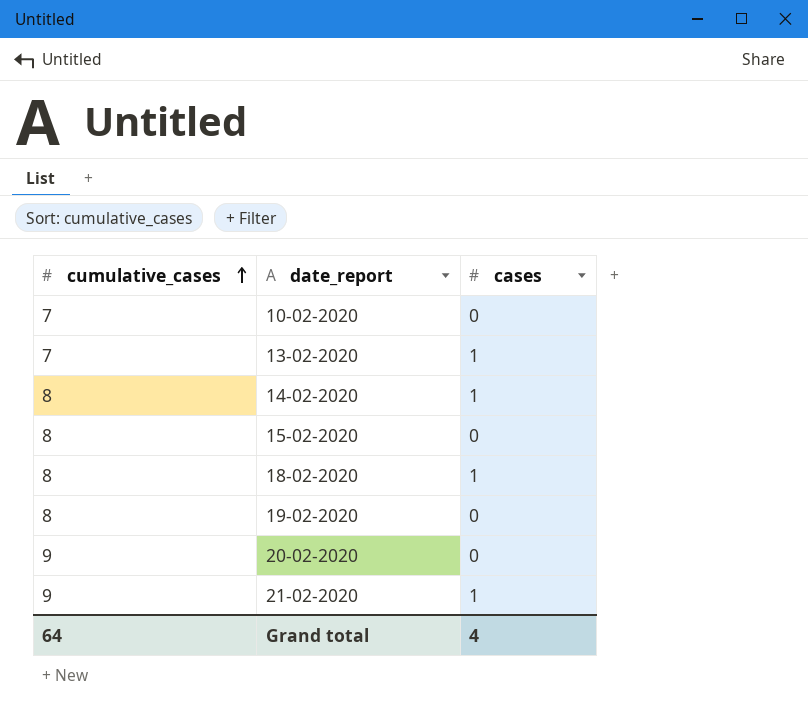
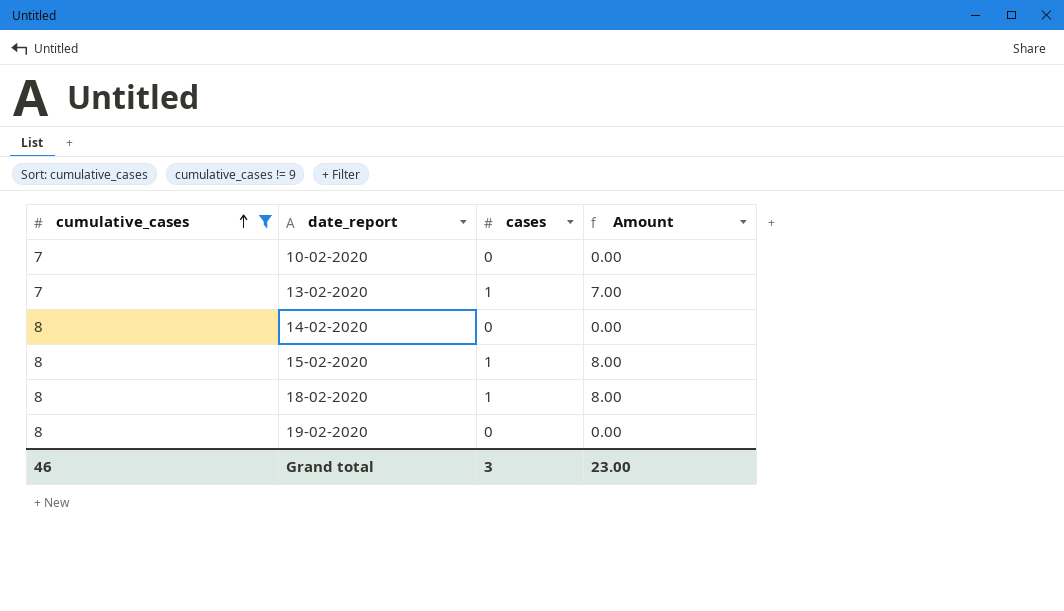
filter: none -> cumulative_cases != 9
column Amount | formula: none -> [cumulative_cases] * [cases]
14-02-2020 | cases: 1 -> 0
15-02-2020 | cases: 0 -> 1
Grand total | cumulative_cases: 64 -> 46
Grand total | cases: 4 -> 3

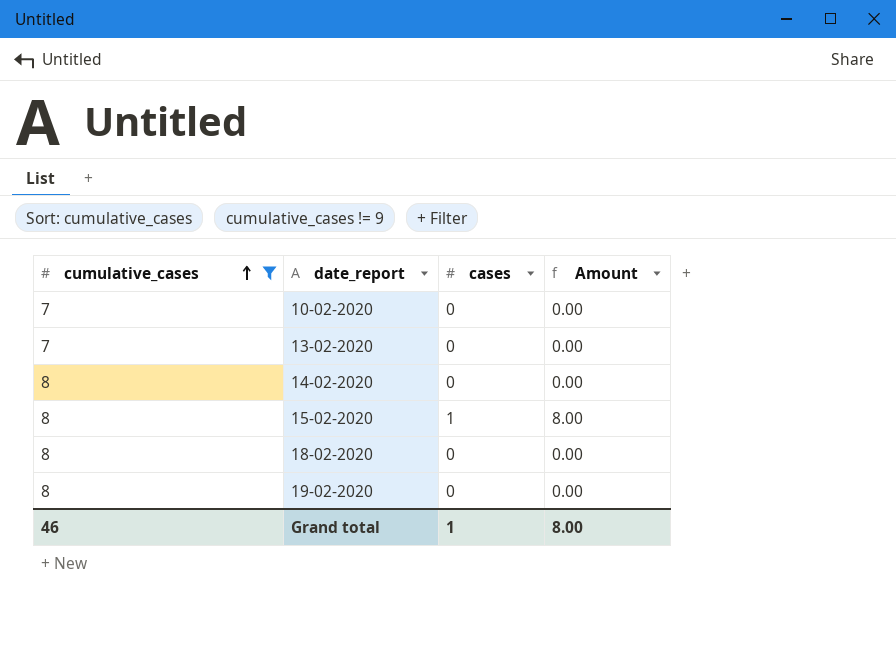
13-02-2020 | cases: 1 -> 0
13-02-2020 | Amount: 7.00 -> 0.00
18-02-2020 | cases: 1 -> 0
18-02-2020 | Amount: 8.00 -> 0.00
Grand total | cases: 3 -> 1
Grand total | Amount: 23.00 -> 8.00

